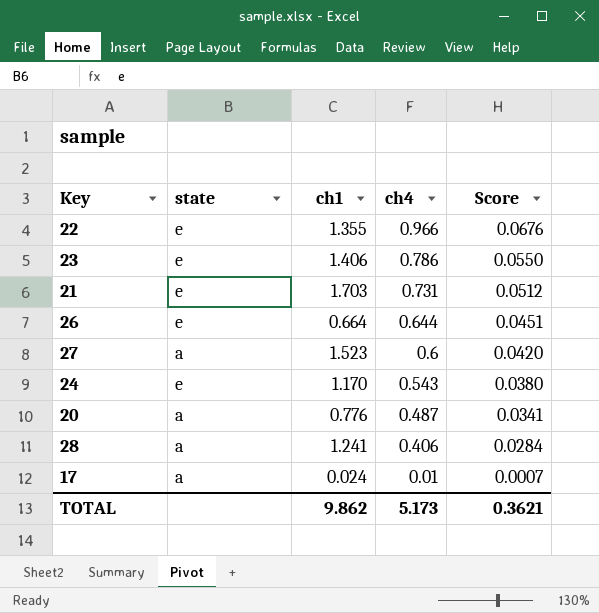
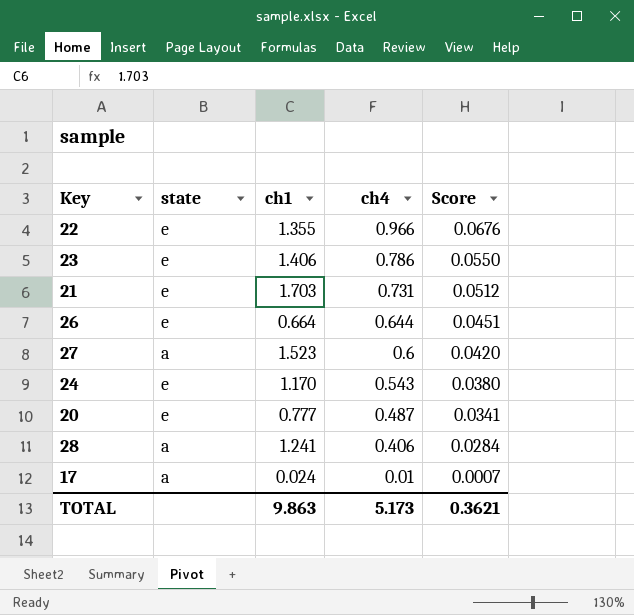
20 | state: a -> e
20 | ch1: 0.776 -> 0.777
TOTAL | ch1: 9.862 -> 9.863

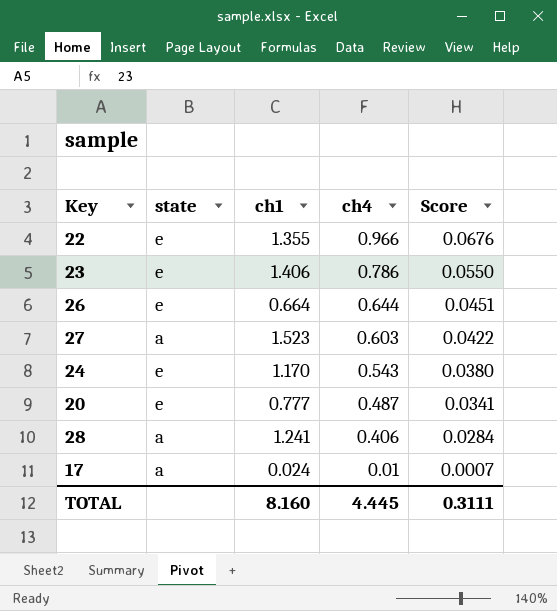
row 21: e | 1.703 | 0.731 | 0.0512 -> none
27 | ch4: 0.6 -> 0.603
27 | Score: 0.0420 -> 0.0422
TOTAL | ch1: 9.863 -> 8.160
TOTAL | ch4: 5.173 -> 4.445
TOTAL | Score: 0.3621 -> 0.3111

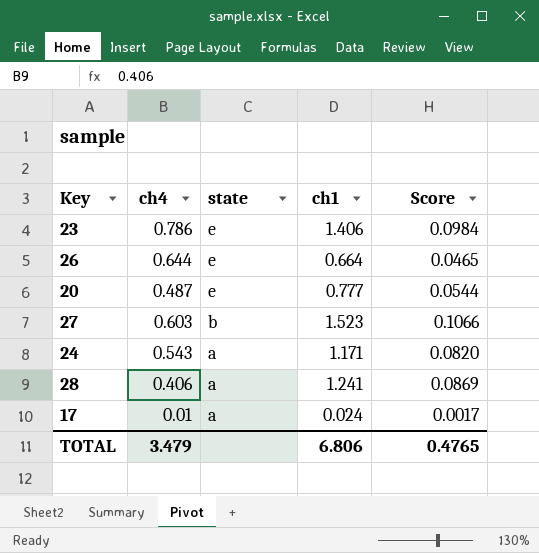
row order: ch4 descending -> state descending
column ch4 | position: 4 -> 2
column Score | formula: [ch4] * 0.07 -> [ch1] * 0.07
row 22: e | 1.355 | 0.966 | 0.0676 -> none
27 | state: a -> b
24 | state: e -> a
24 | ch1: 1.170 -> 1.171
TOTAL | ch4: 4.445 -> 3.479
TOTAL | ch1: 8.160 -> 6.806
TOTAL | Score: 0.3111 -> 0.4765

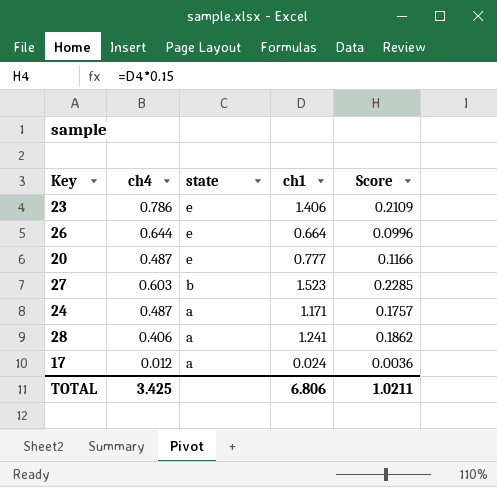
column Score | formula: [ch1] * 0.07 -> [ch1] * 0.15
24 | ch4: 0.543 -> 0.487
17 | ch4: 0.01 -> 0.012
TOTAL | ch4: 3.479 -> 3.425
TOTAL | Score: 0.4765 -> 1.0211

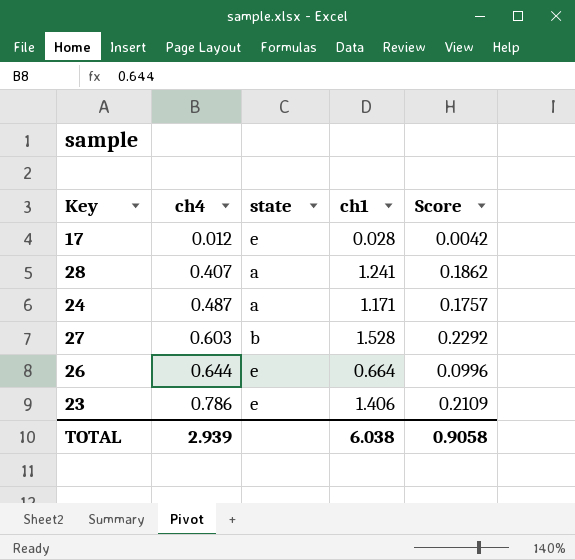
row order: state descending -> ch4 ascending
row 20: 0.487 | e | 0.777 | 0.1166 -> none
17 | state: a -> e
17 | ch1: 0.024 -> 0.028
17 | Score: 0.0036 -> 0.0042
28 | ch4: 0.406 -> 0.407
27 | ch1: 1.523 -> 1.528
27 | Score: 0.2285 -> 0.2292
TOTAL | ch4: 3.425 -> 2.939
TOTAL | ch1: 6.806 -> 6.038
TOTAL | Score: 1.0211 -> 0.9058

